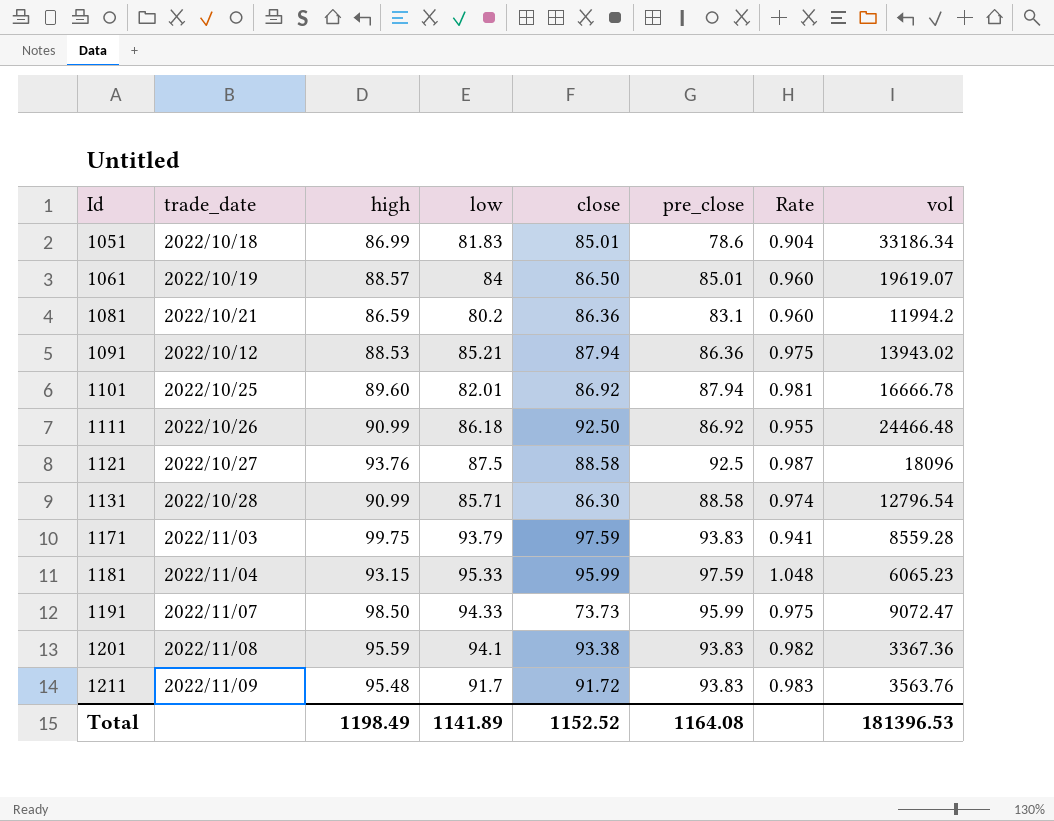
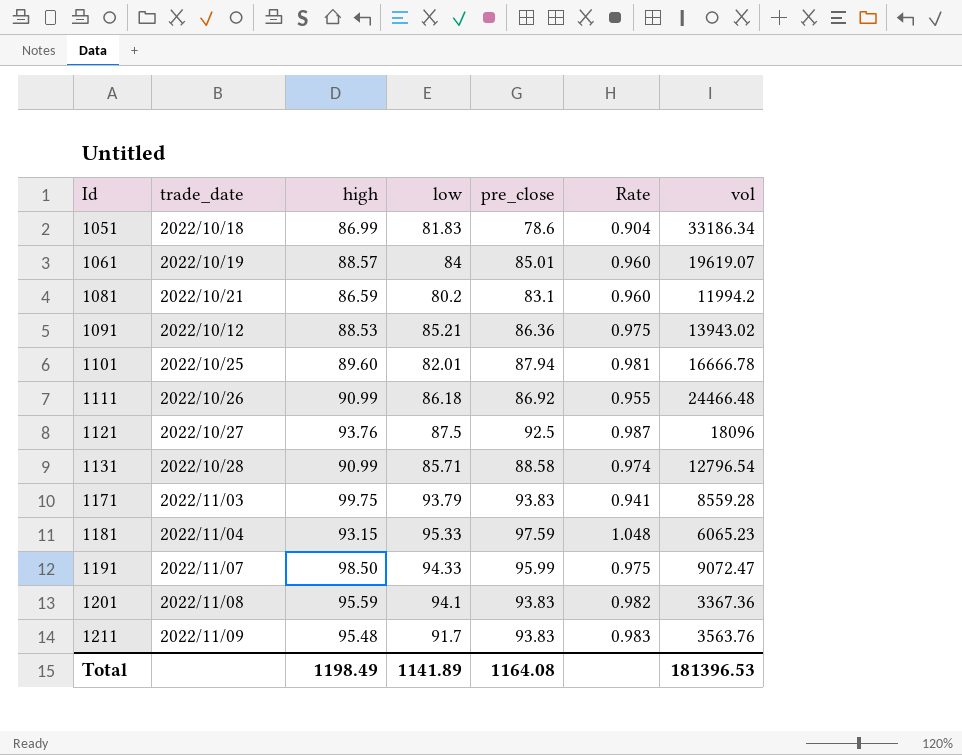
column close | position: 5 -> none

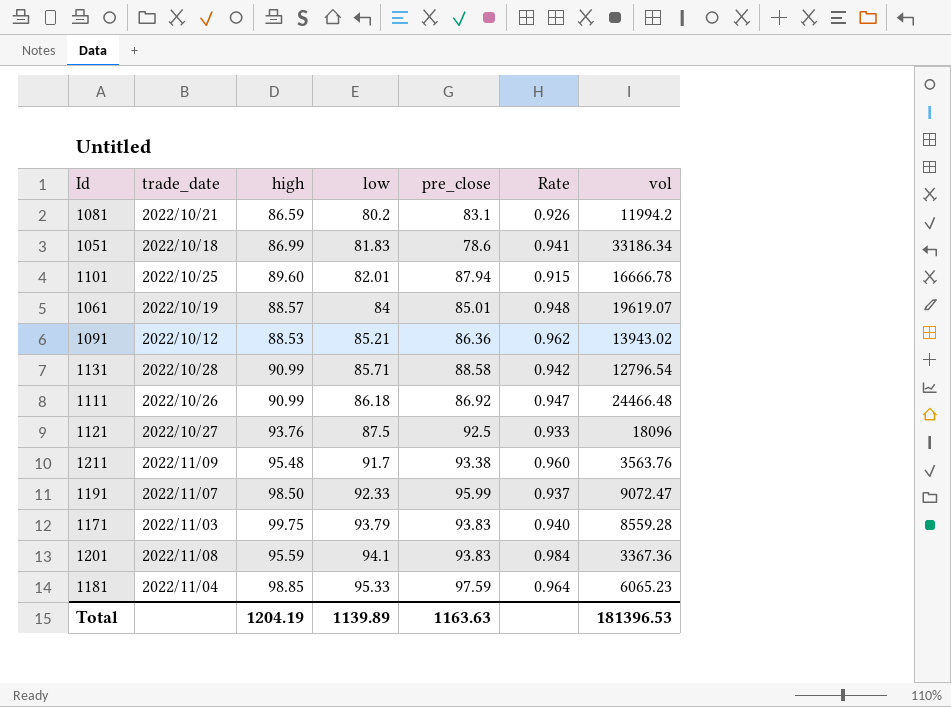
row order: Id ascending -> low ascending
column Rate | formula: [pre_close] / [high] -> [low] / [high]
1211 | pre_close: 93.83 -> 93.38
1191 | low: 94.33 -> 92.33
1181 | high: 93.15 -> 98.85
Total | high: 1198.49 -> 1204.19
Total | low: 1141.89 -> 1139.89
Total | pre_close: 1164.08 -> 1163.63

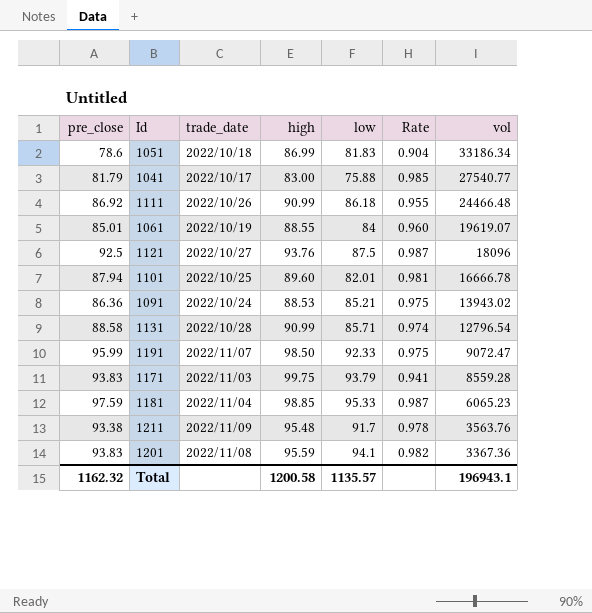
row order: low ascending -> vol descending
column pre_close | position: 5 -> 1
column Rate | formula: [low] / [high] -> [pre_close] / [high]
row 1081: 2022/10/21 | 86.59 | 80.2 | 83.1 | 0.926 | 11994.2 -> none
row 1041: none -> 81.79 | 2022/10/17 | 83.00 | 75.88 | 0.985 | 27540.77
1061 | high: 88.57 -> 88.55
1091 | trade_date: 2022/10/12 -> 2022/10/24
Total | pre_close: 1163.63 -> 1162.32
Total | high: 1204.19 -> 1200.58
Total | low: 1139.89 -> 1135.57
Total | vol: 181396.53 -> 196943.1

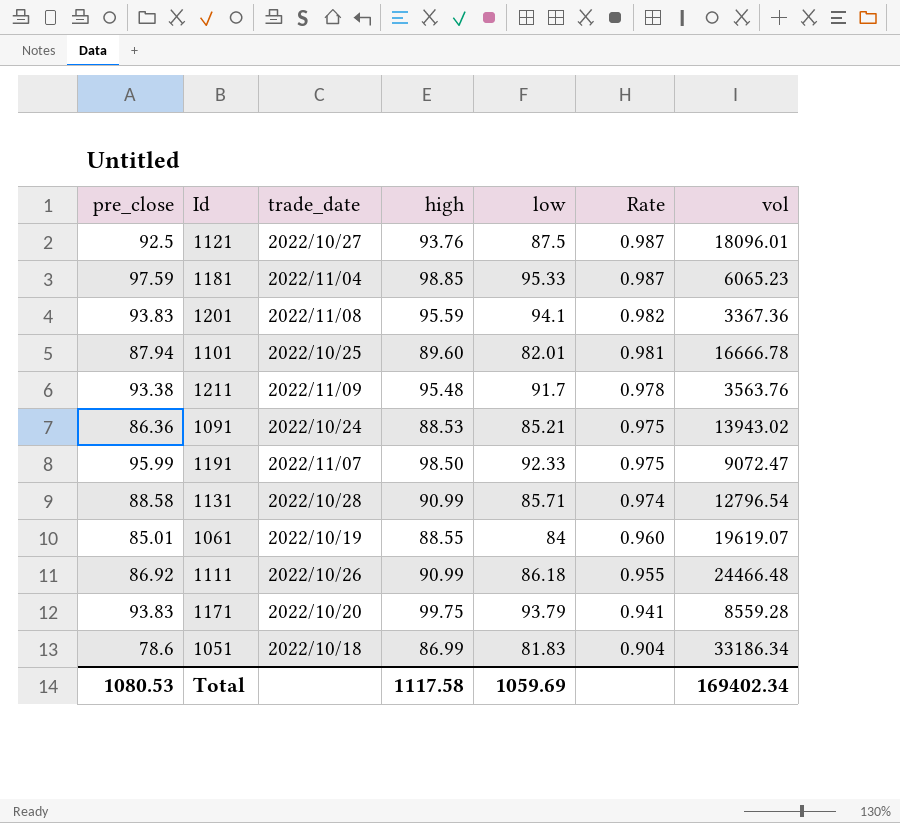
row order: vol descending -> Rate descending
row 1041: 81.79 | 2022/10/17 | 83.00 | 75.88 | 0.985 | 27540.77 -> none
1121 | vol: 18096 -> 18096.01
1171 | trade_date: 2022/11/03 -> 2022/10/20
Total | pre_close: 1162.32 -> 1080.53
Total | high: 1200.58 -> 1117.58
Total | low: 1135.57 -> 1059.69
Total | vol: 196943.1 -> 169402.34

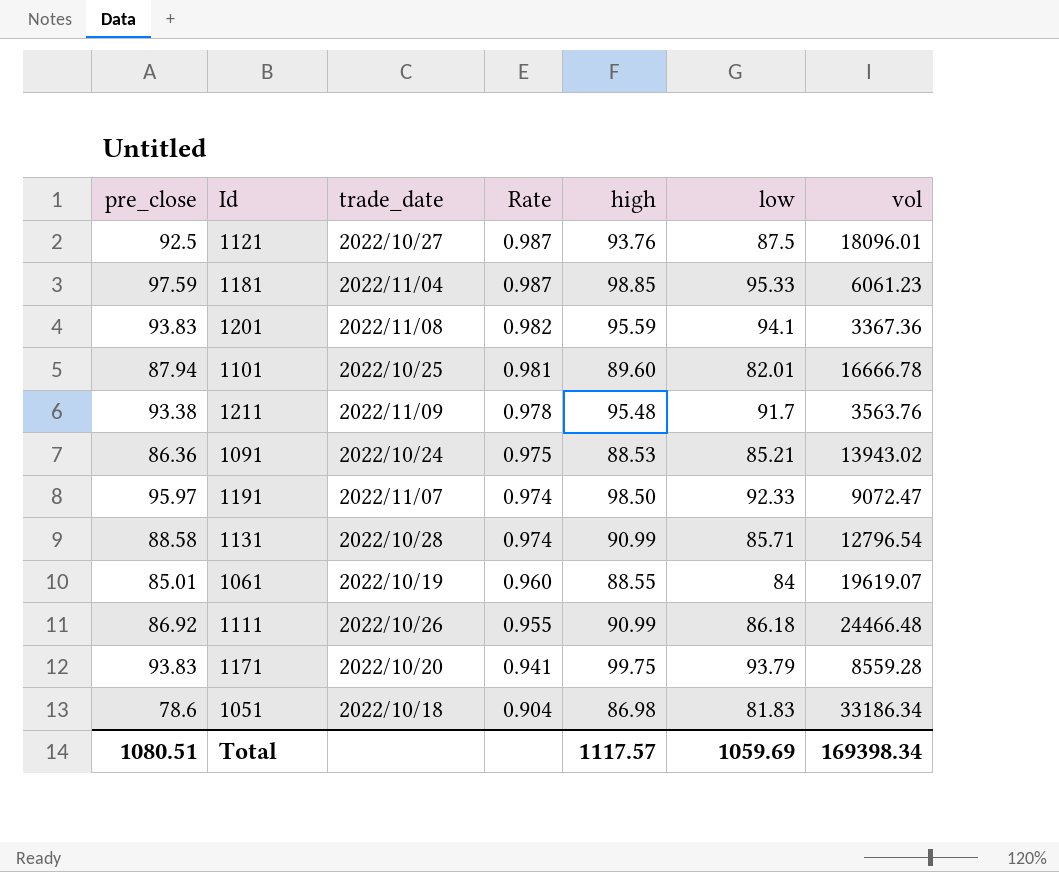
column Rate | position: 6 -> 4
1181 | vol: 6065.23 -> 6061.23
1191 | pre_close: 95.99 -> 95.97
1191 | Rate: 0.975 -> 0.974
1051 | high: 86.99 -> 86.98
Total | pre_close: 1080.53 -> 1080.51
Total | high: 1117.58 -> 1117.57
Total | vol: 169402.34 -> 169398.34

